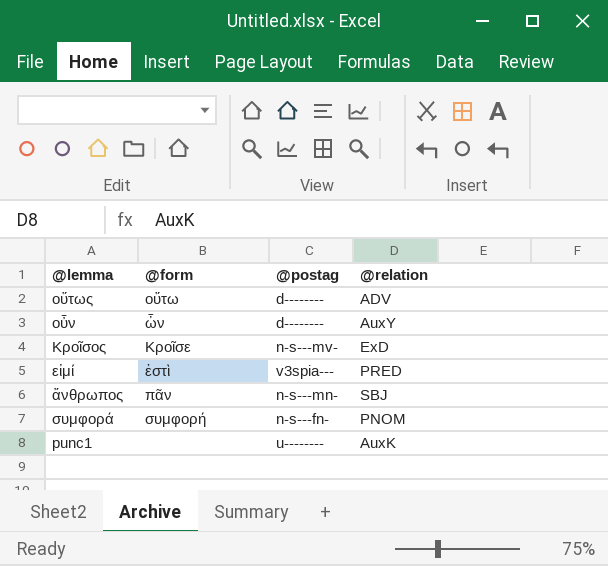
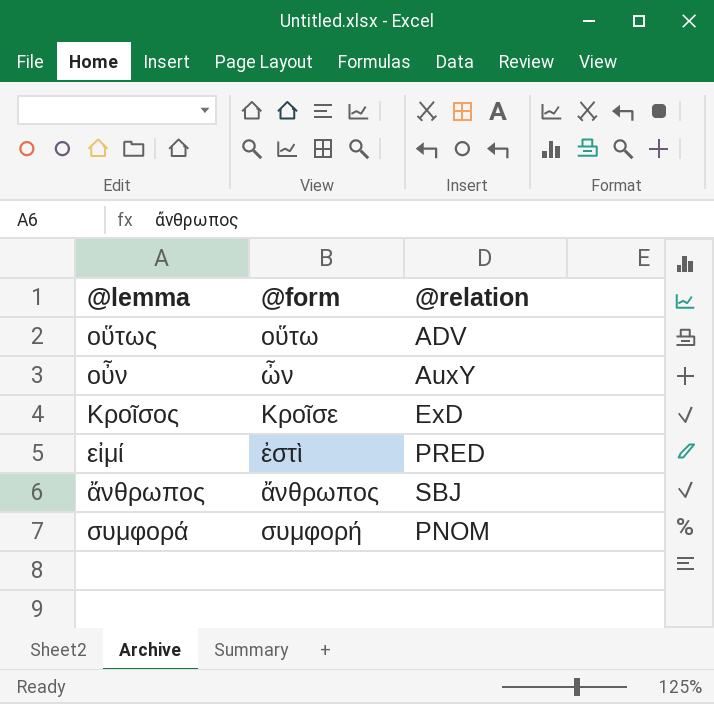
column @postag | position: 3 -> none
row punc1: none | u-------- | AuxK -> none
ἄνθρωπος | @form: πᾶν -> ἄνθρωπος

